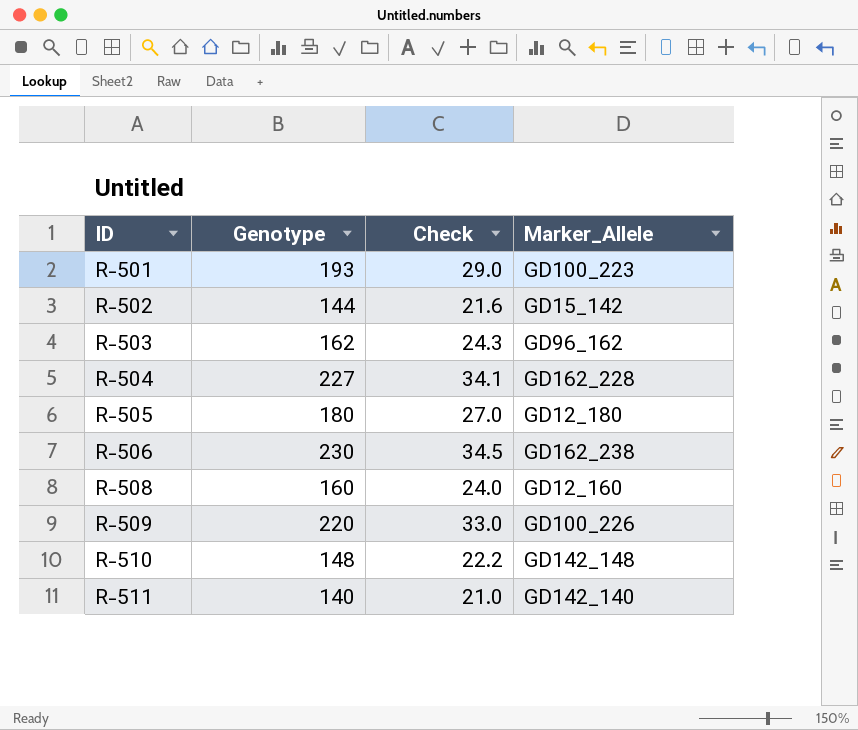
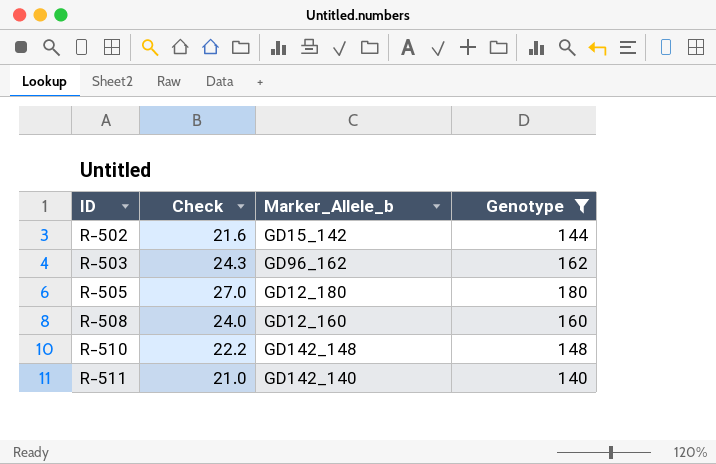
filter: none -> Genotype <= 180
column name: Marker_Allele -> Marker_Allele_b
column Genotype | position: 2 -> 4

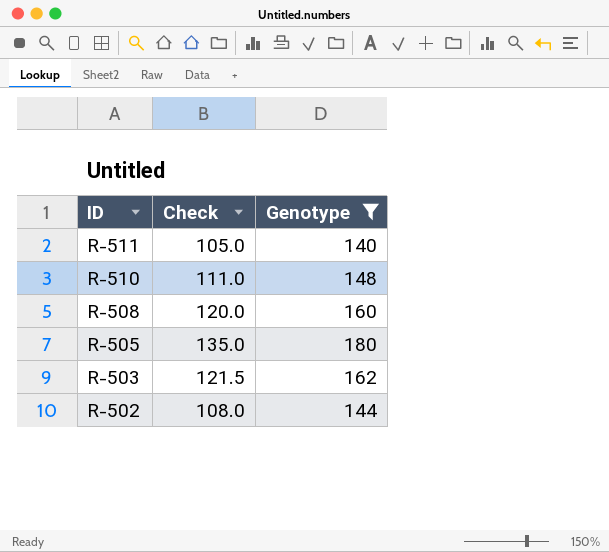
row order: ID ascending -> ID descending
column Marker_Allele_b | position: 3 -> none
column Check | formula: [Genotype] * 0.15 -> [Genotype] * 0.75

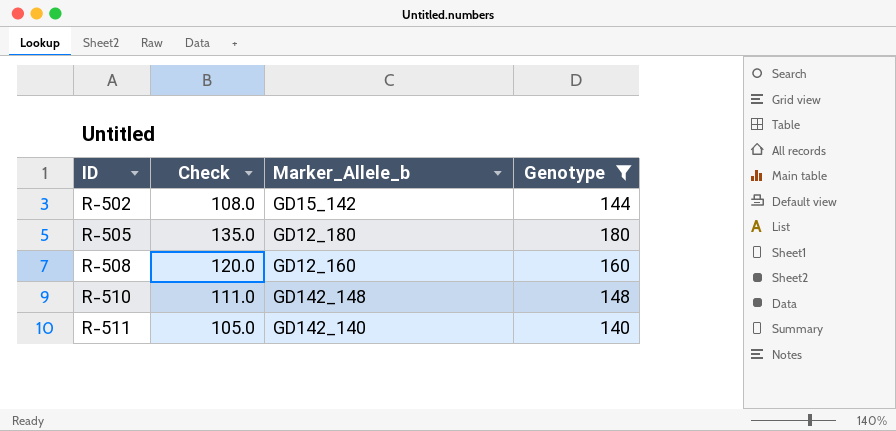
row order: ID descending -> ID ascending
column Marker_Allele_b | position: none -> 3
row R-503: 121.5 | 162 -> none

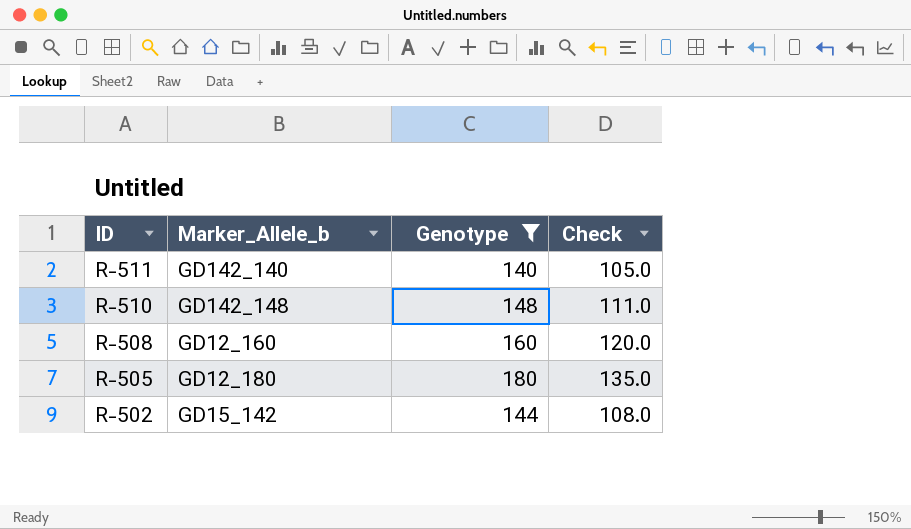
row order: ID ascending -> ID descending
column Check | position: 2 -> 4

